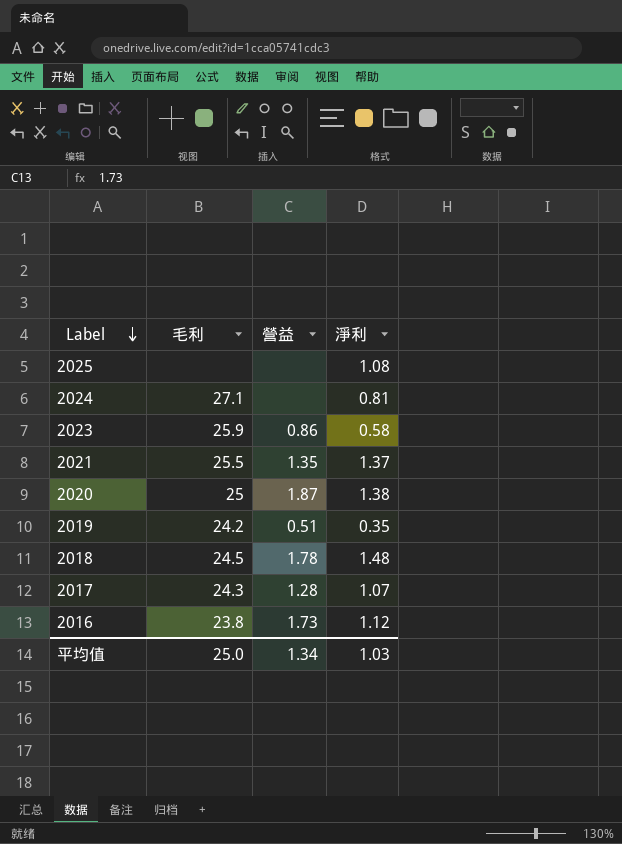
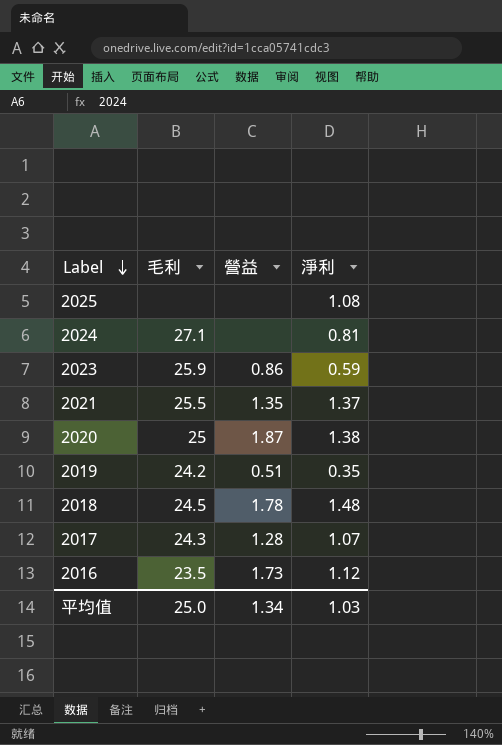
2023 | 淨利: 0.58 -> 0.59
2016 | 毛利: 23.8 -> 23.5

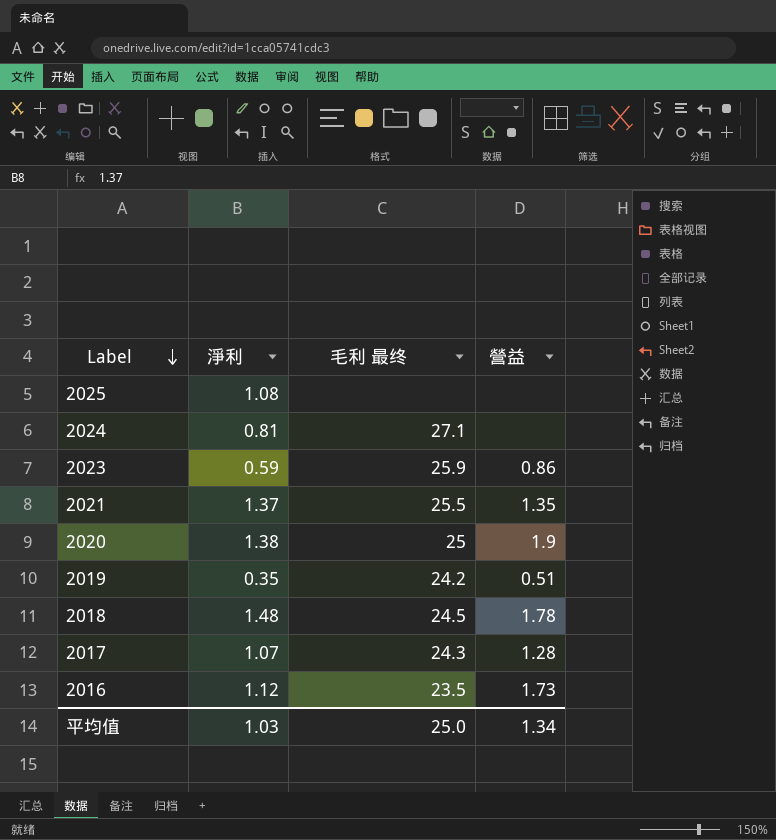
column 淨利 | position: 4 -> 2
column name: 毛利 -> 毛利 最终
2020 | 營益: 1.87 -> 1.9

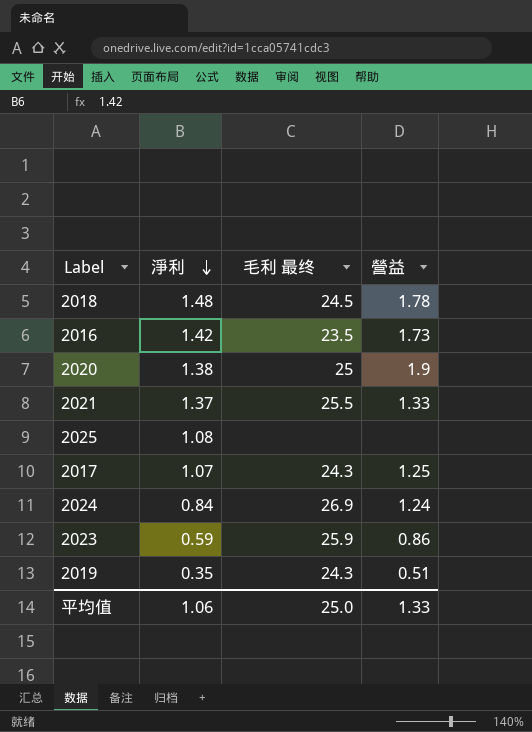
row order: Label descending -> 淨利 descending
2016 | 淨利: 1.12 -> 1.42
2021 | 營益: 1.35 -> 1.33
2017 | 營益: 1.28 -> 1.25
2024 | 淨利: 0.81 -> 0.84
2024 | 毛利 最终: 27.1 -> 26.9
2024 | 營益: none -> 1.24
2019 | 毛利 最终: 24.2 -> 24.3
平均值 | 淨利: 1.03 -> 1.06
平均值 | 營益: 1.34 -> 1.33

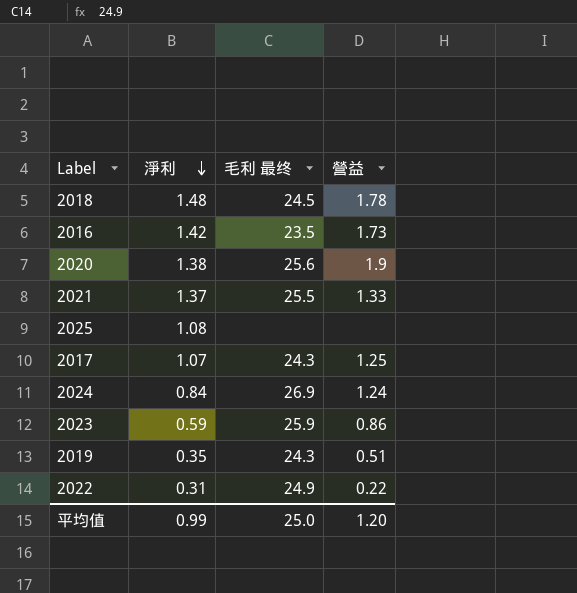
2020 | 毛利 最终: 25 -> 25.6
row 2022: none -> 0.31 | 24.9 | 0.22
平均值 | 淨利: 1.06 -> 0.99
平均值 | 營益: 1.33 -> 1.20

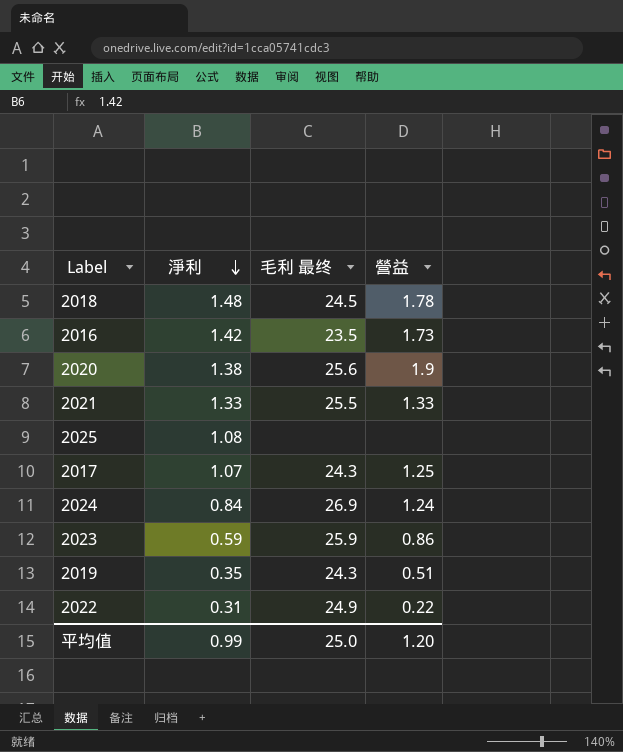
2021 | 淨利: 1.37 -> 1.33

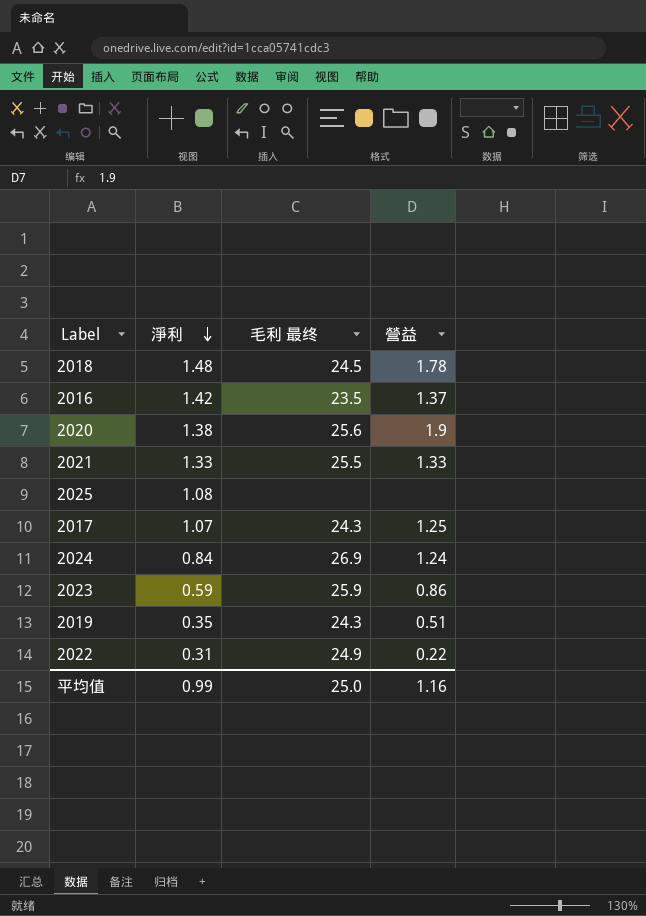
2016 | 營益: 1.73 -> 1.37
平均值 | 營益: 1.20 -> 1.16

